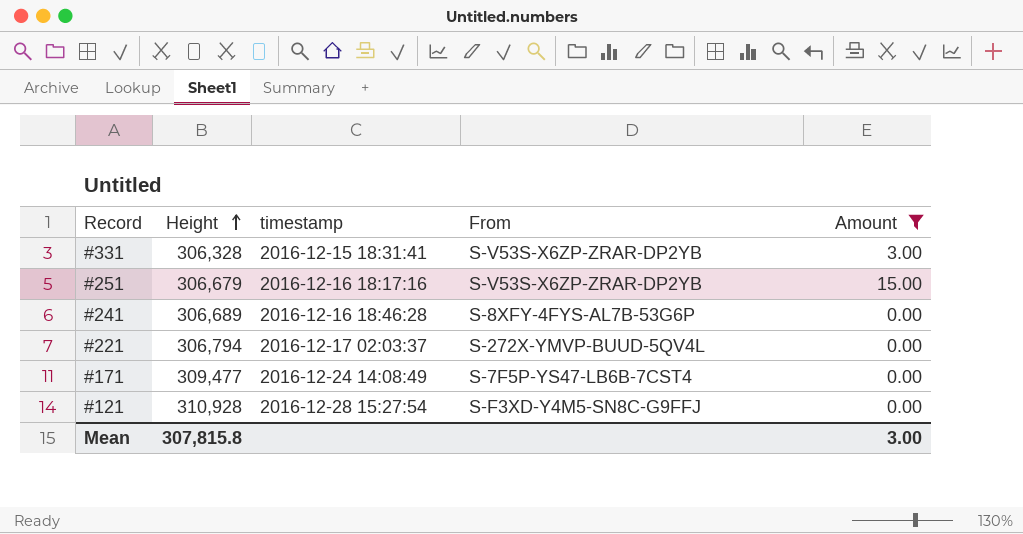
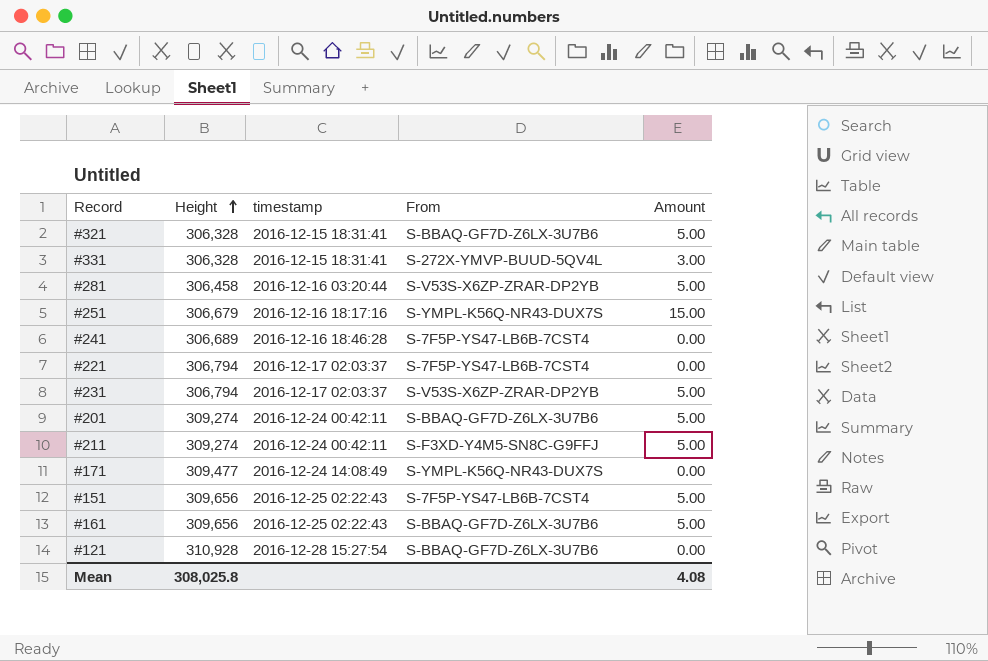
filter: Amount != 5.00 -> none
#331 | From: S-V53S-X6ZP-ZRAR-DP2YB -> S-272X-YMVP-BUUD-5QV4L
#251 | From: S-V53S-X6ZP-ZRAR-DP2YB -> S-YMPL-K56Q-NR43-DUX7S
#241 | From: S-8XFY-4FYS-AL7B-53G6P -> S-7F5P-YS47-LB6B-7CST4
#221 | From: S-272X-YMVP-BUUD-5QV4L -> S-7F5P-YS47-LB6B-7CST4
#171 | From: S-7F5P-YS47-LB6B-7CST4 -> S-YMPL-K56Q-NR43-DUX7S
#121 | From: S-F3XD-Y4M5-SN8C-G9FFJ -> S-BBAQ-GF7D-Z6LX-3U7B6
Mean | Height: 307,815.8 -> 308,025.8
Mean | Amount: 3.00 -> 4.08

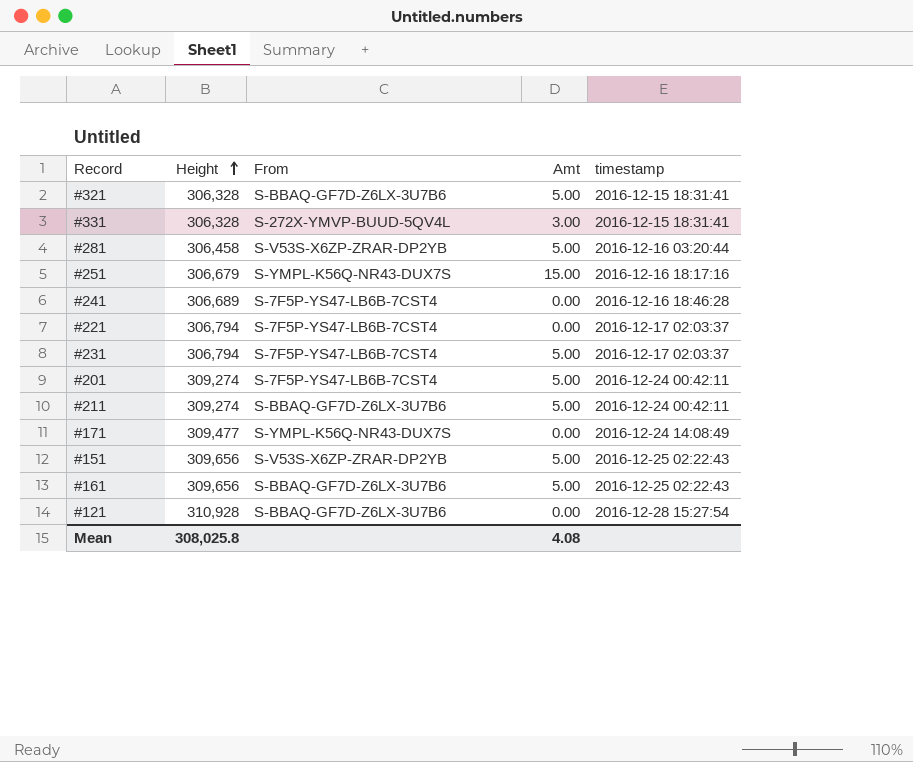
column name: Amount -> Amt
column timestamp | position: 3 -> 5
#231 | From: S-V53S-X6ZP-ZRAR-DP2YB -> S-7F5P-YS47-LB6B-7CST4
#201 | From: S-BBAQ-GF7D-Z6LX-3U7B6 -> S-7F5P-YS47-LB6B-7CST4
#211 | From: S-F3XD-Y4M5-SN8C-G9FFJ -> S-BBAQ-GF7D-Z6LX-3U7B6
#151 | From: S-7F5P-YS47-LB6B-7CST4 -> S-V53S-X6ZP-ZRAR-DP2YB

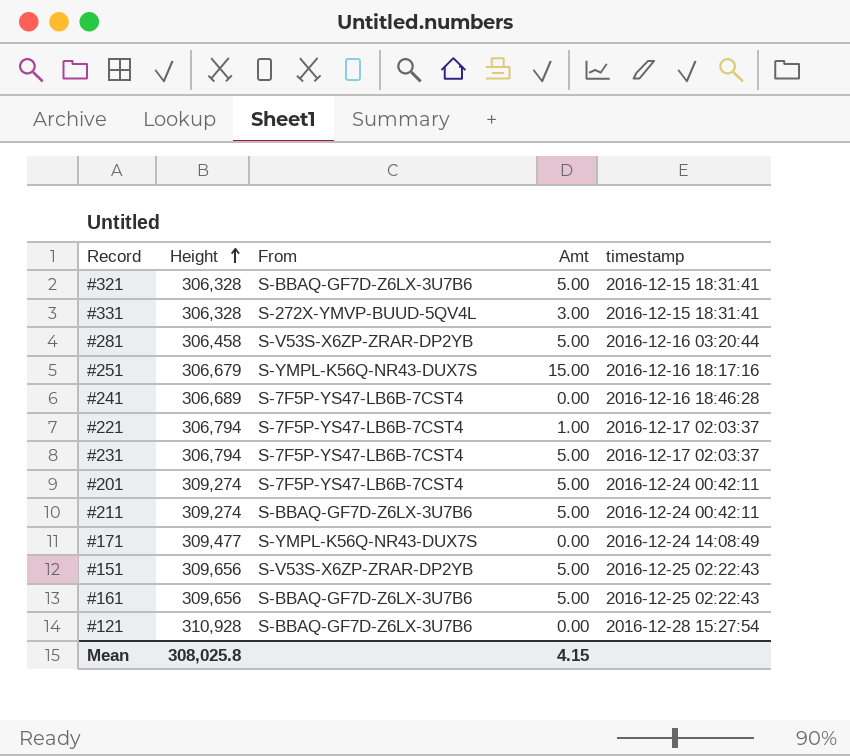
#221 | Amt: 0.00 -> 1.00
Mean | Amt: 4.08 -> 4.15

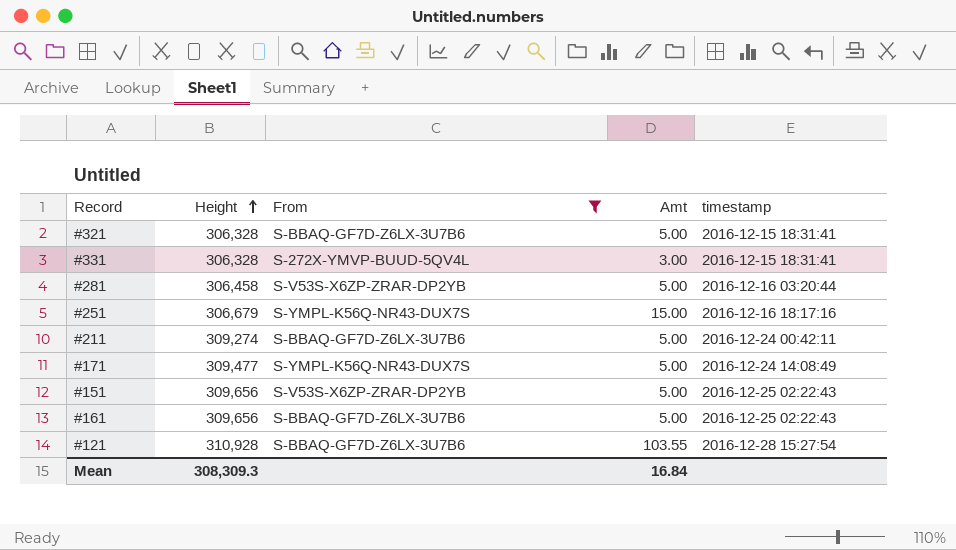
filter: none -> From != S-7F5P-YS47-LB6B-7CST4
#171 | Amt: 0.00 -> 5.00
#121 | Amt: 0.00 -> 103.55
Mean | Height: 308,025.8 -> 308,309.3
Mean | Amt: 4.15 -> 16.84

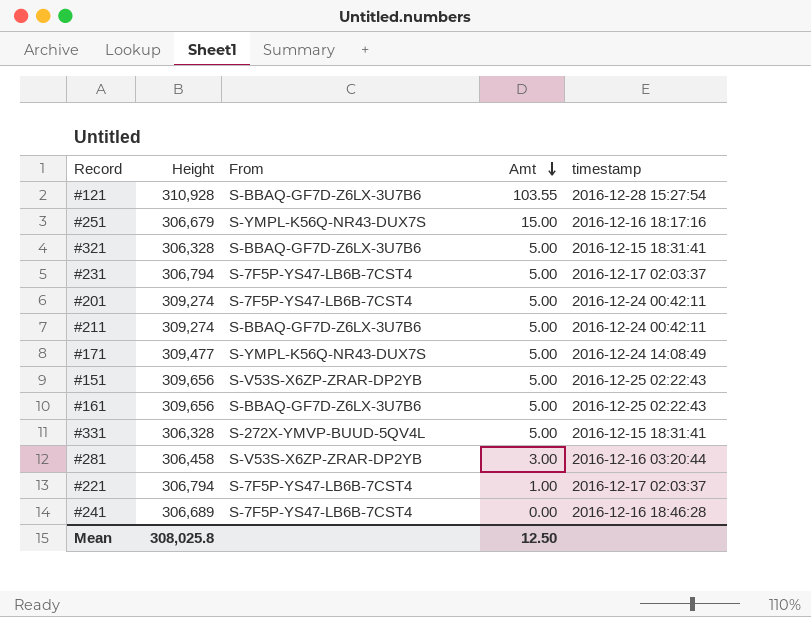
filter: From != S-7F5P-YS47-LB6B-7CST4 -> none
row order: Height ascending -> Amt descending
#331 | Amt: 3.00 -> 5.00
#281 | Amt: 5.00 -> 3.00
Mean | Height: 308,309.3 -> 308,025.8
Mean | Amt: 16.84 -> 12.50

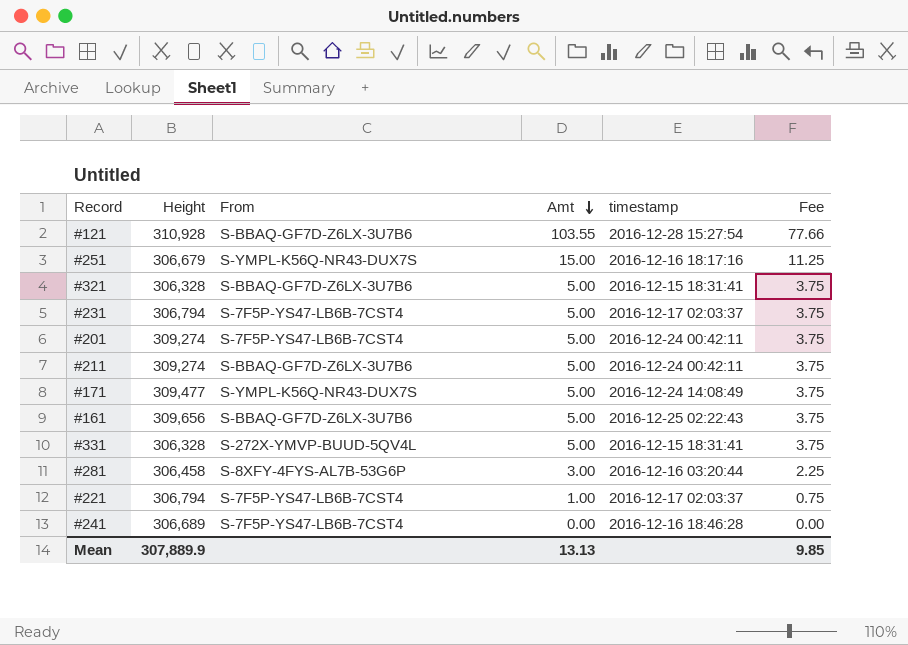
column Fee | formula: none -> [Amt] * 0.75
row #151: 309,656 | S-V53S-X6ZP-ZRAR-DP2YB | 5.00 | 2016-12-25 02:22:43 -> none
#281 | From: S-V53S-X6ZP-ZRAR-DP2YB -> S-8XFY-4FYS-AL7B-53G6P
Mean | Height: 308,025.8 -> 307,889.9
Mean | Amt: 12.50 -> 13.13

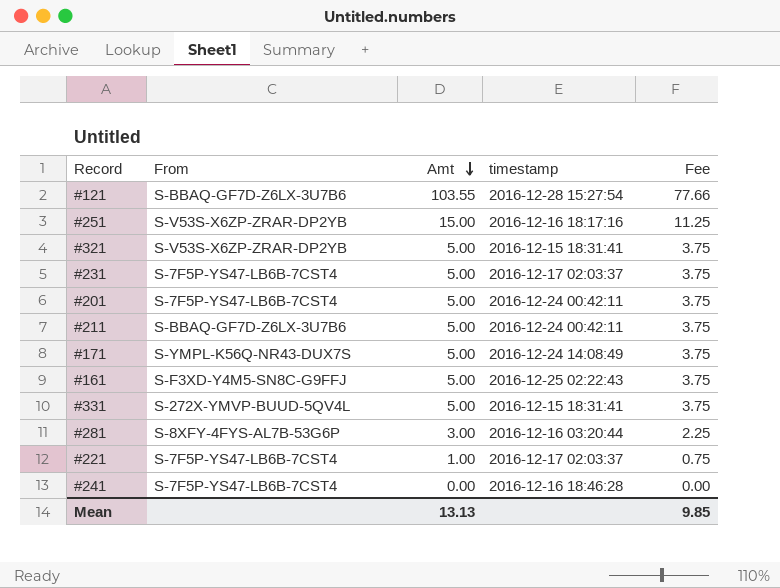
column Height | position: 2 -> none
#251 | From: S-YMPL-K56Q-NR43-DUX7S -> S-V53S-X6ZP-ZRAR-DP2YB
#321 | From: S-BBAQ-GF7D-Z6LX-3U7B6 -> S-V53S-X6ZP-ZRAR-DP2YB
#161 | From: S-BBAQ-GF7D-Z6LX-3U7B6 -> S-F3XD-Y4M5-SN8C-G9FFJ

